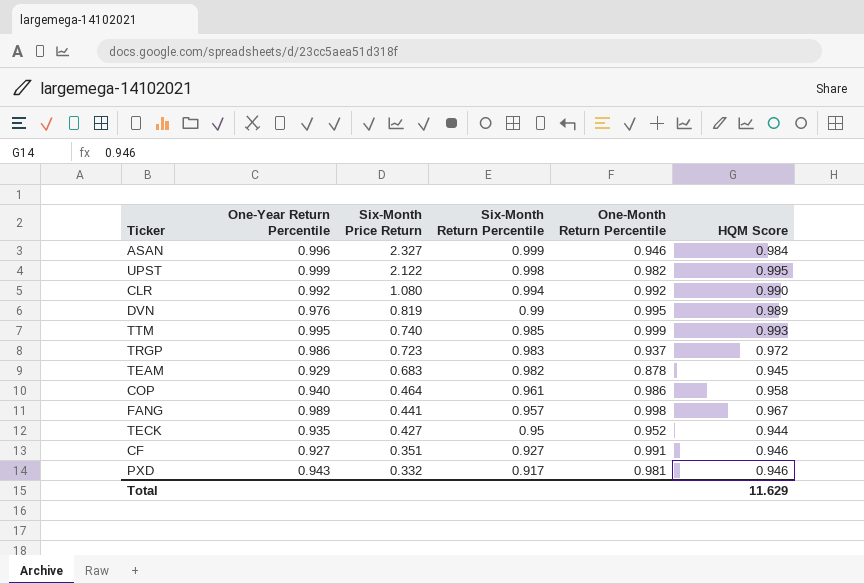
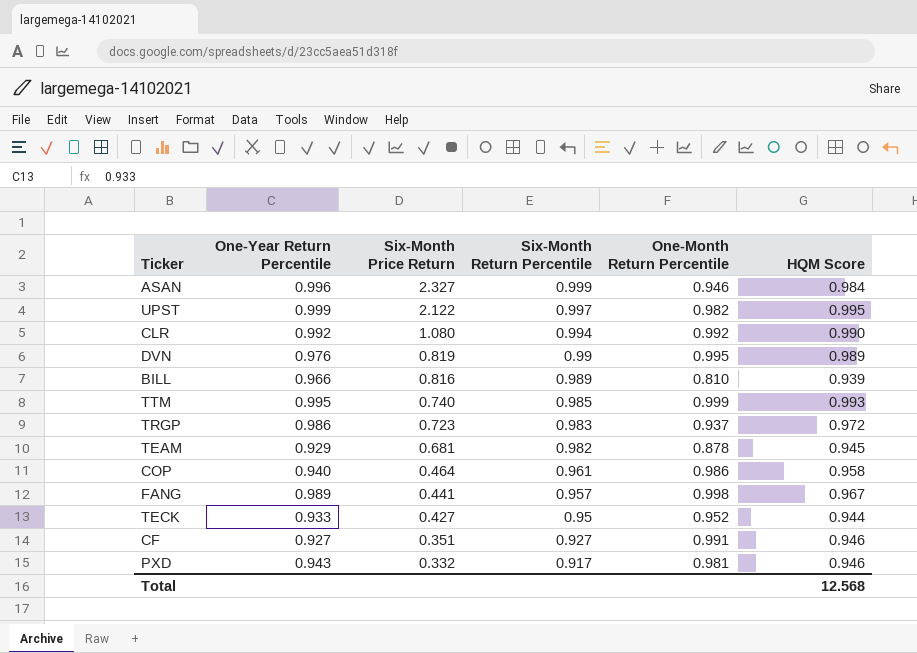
UPST | Six-Month Return Percentile: 0.998 -> 0.997
row BILL: none -> 0.966 | 0.816 | 0.989 | 0.810 | 0.939
TEAM | Six-Month Price Return: 0.683 -> 0.681
TECK | One-Year Return Percentile: 0.935 -> 0.933
Total | HQM Score: 11.629 -> 12.568

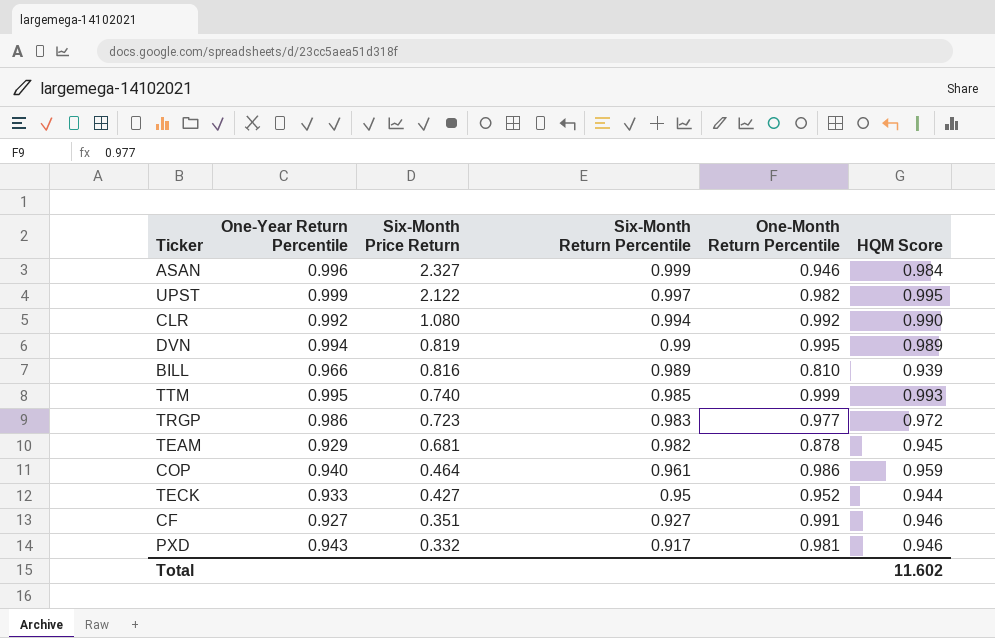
row FANG: 0.989 | 0.441 | 0.957 | 0.998 | 0.967 -> none
DVN | One-Year Return Percentile: 0.976 -> 0.994
TRGP | One-Month Return Percentile: 0.937 -> 0.977
COP | HQM Score: 0.958 -> 0.959
Total | HQM Score: 12.568 -> 11.602

